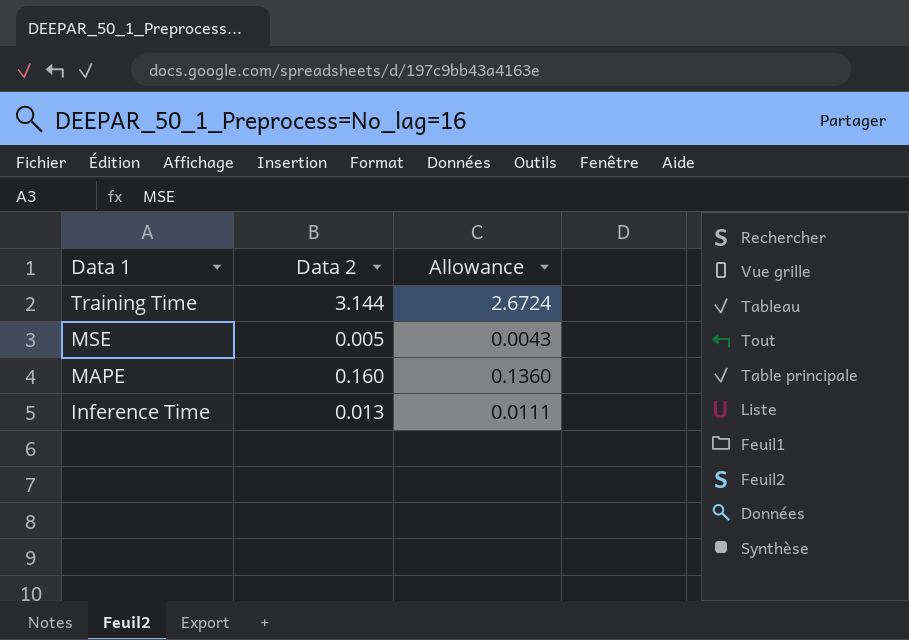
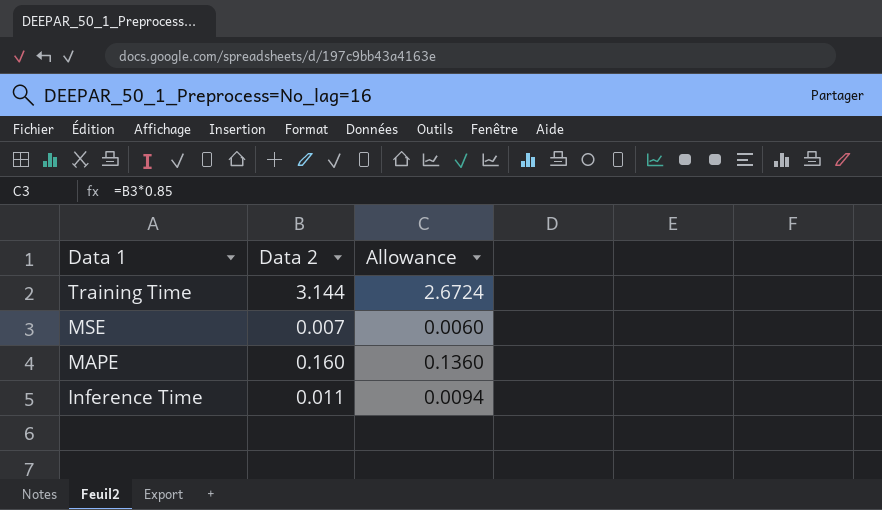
MSE | Data 2: 0.005 -> 0.007
MSE | Allowance: 0.0043 -> 0.0060
Inference Time | Data 2: 0.013 -> 0.011
Inference Time | Allowance: 0.0111 -> 0.0094

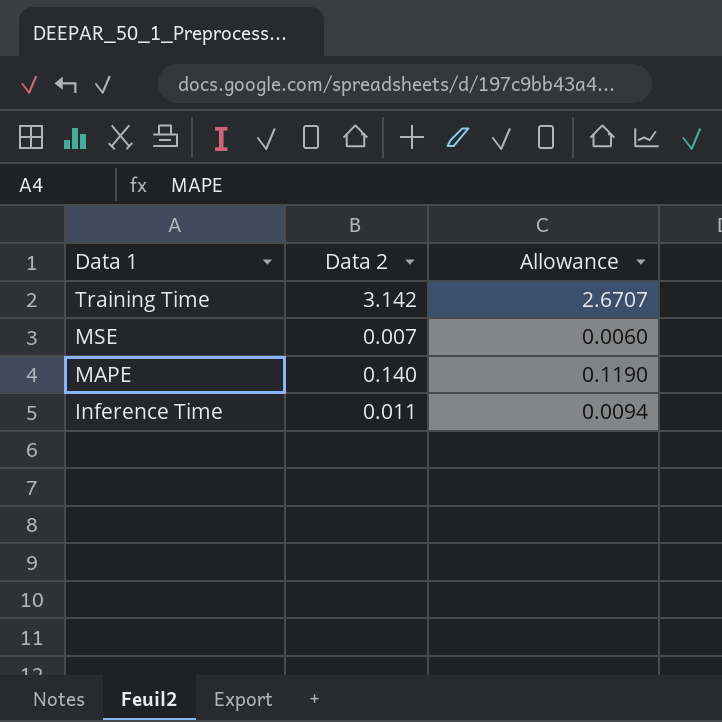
Training Time | Data 2: 3.144 -> 3.142
Training Time | Allowance: 2.6724 -> 2.6707
MAPE | Data 2: 0.160 -> 0.140
MAPE | Allowance: 0.1360 -> 0.1190

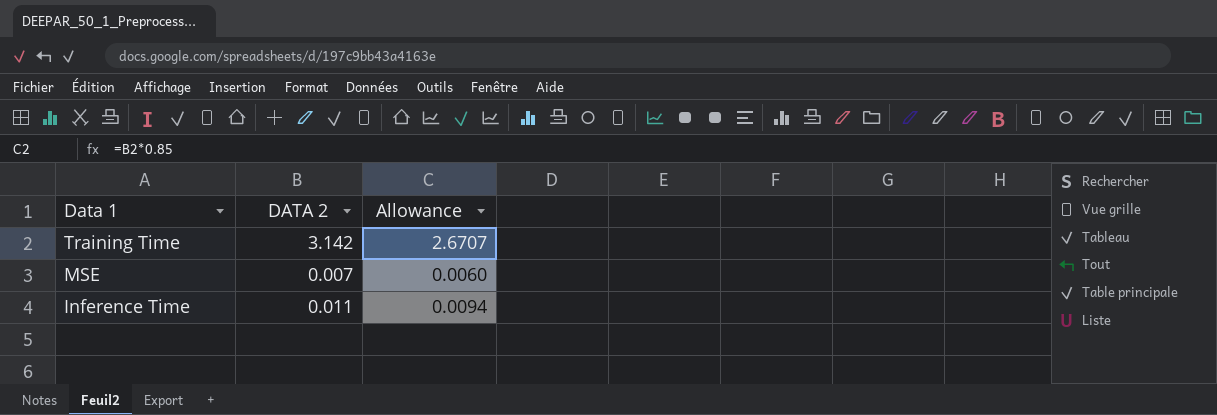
column name: Data 2 -> DATA 2
row MAPE: 0.140 | 0.1190 -> none

